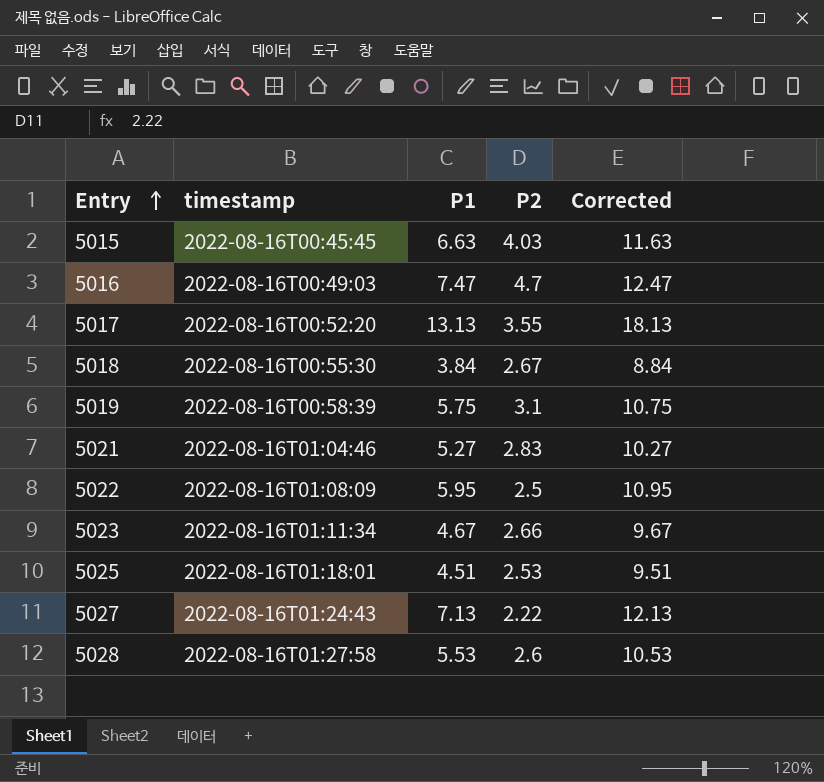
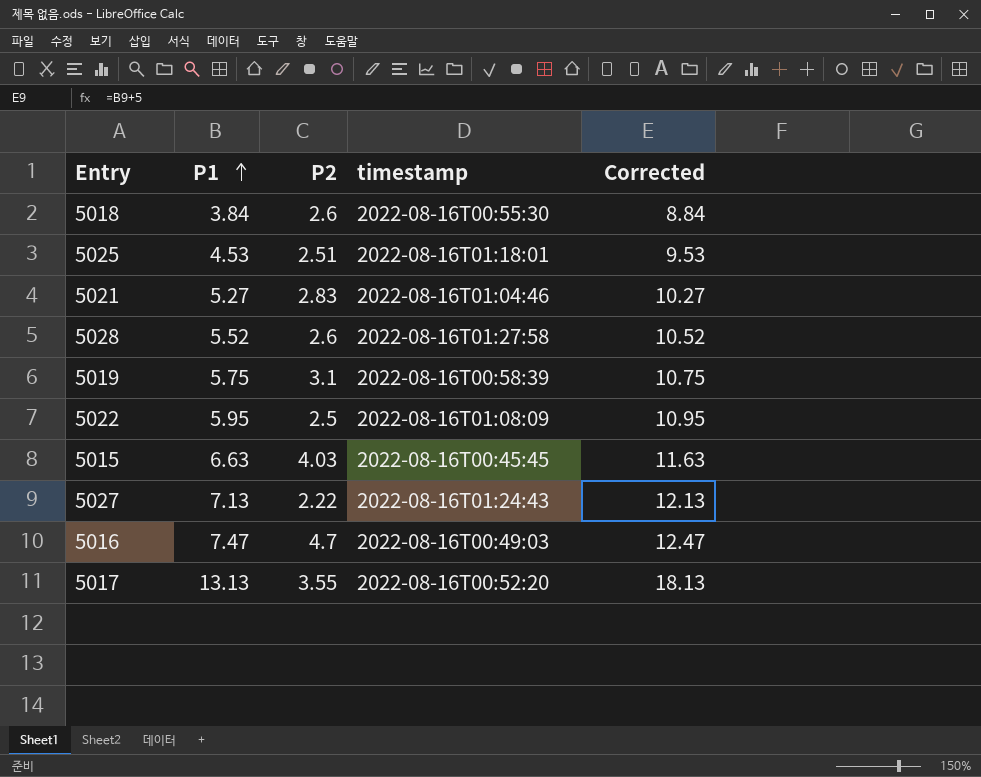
row order: Entry ascending -> P1 ascending
column timestamp | position: 2 -> 4
row 5023: 2022-08-16T01:11:34 | 4.67 | 2.66 | 9.67 -> none
5018 | P2: 2.67 -> 2.6
5025 | P1: 4.51 -> 4.53
5025 | P2: 2.53 -> 2.51
5025 | Corrected: 9.51 -> 9.53
5028 | P1: 5.53 -> 5.52
5028 | Corrected: 10.53 -> 10.52

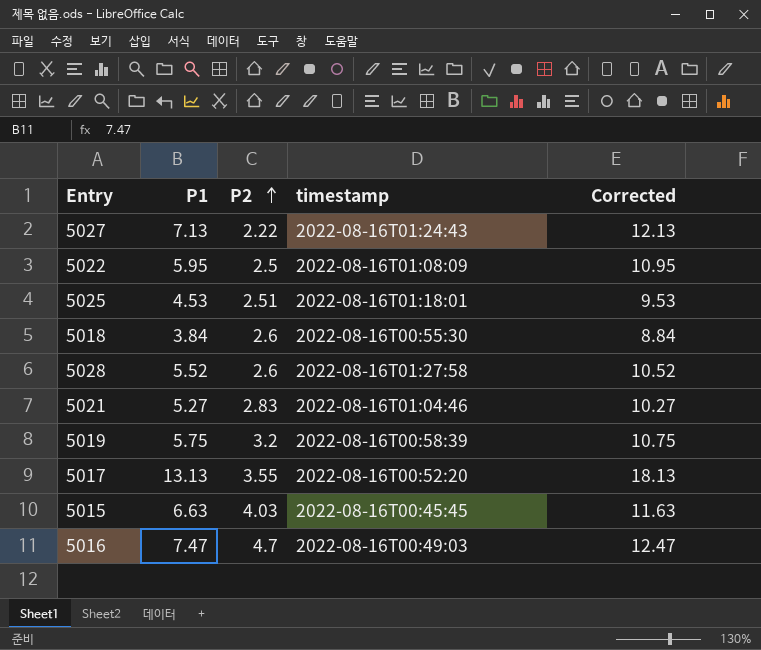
row order: P1 ascending -> P2 ascending
5019 | P2: 3.1 -> 3.2

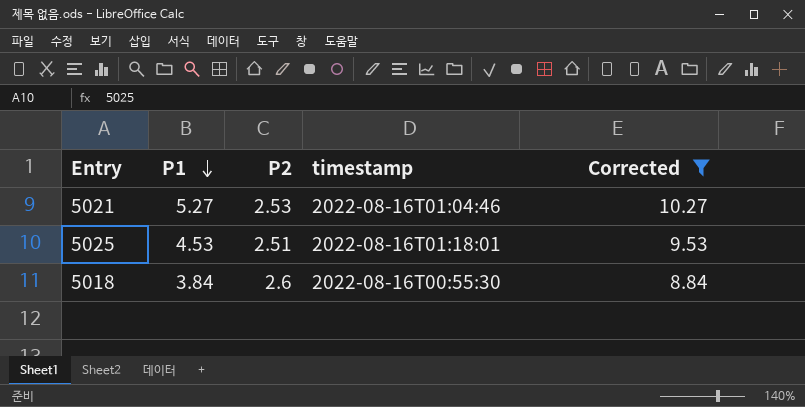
filter: none -> Corrected <= 10.27
row order: P2 ascending -> P1 descending
5021 | P2: 2.83 -> 2.53

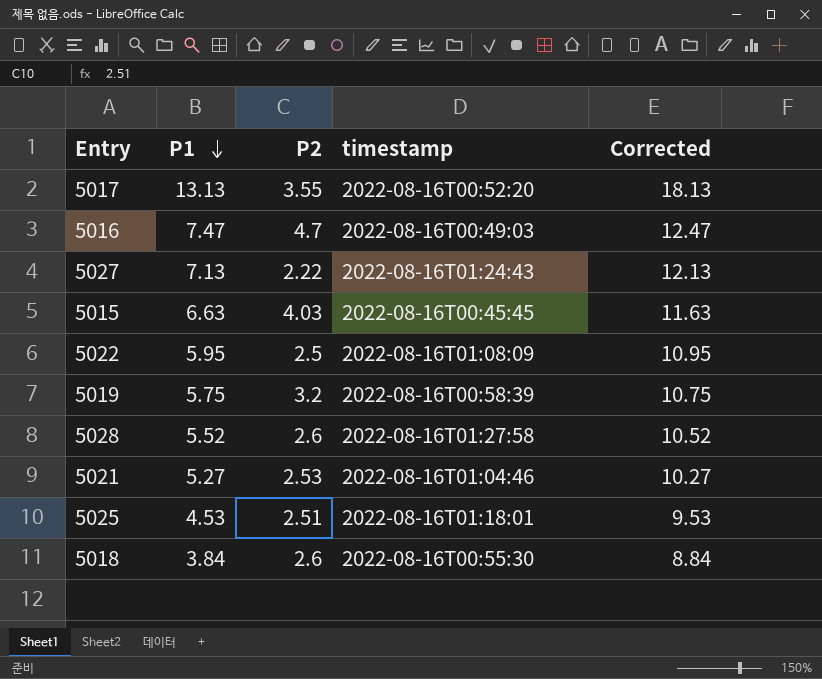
filter: Corrected <= 10.27 -> none

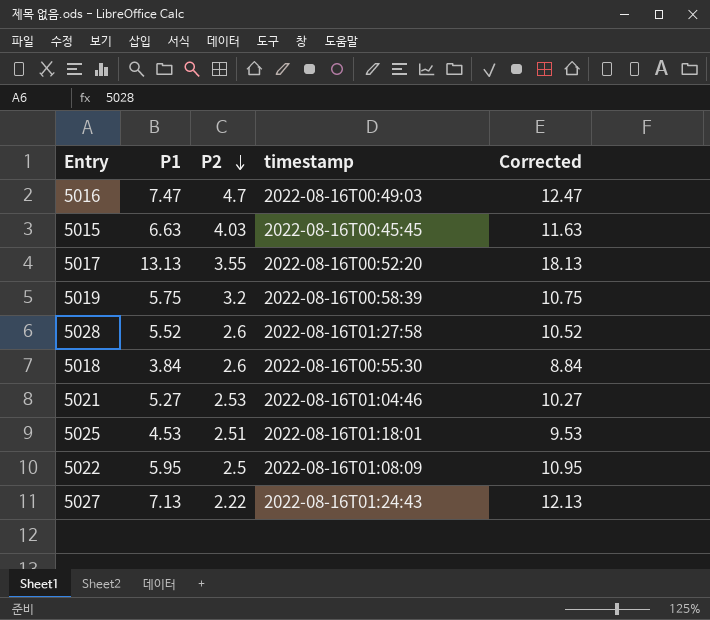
row order: P1 descending -> P2 descending

